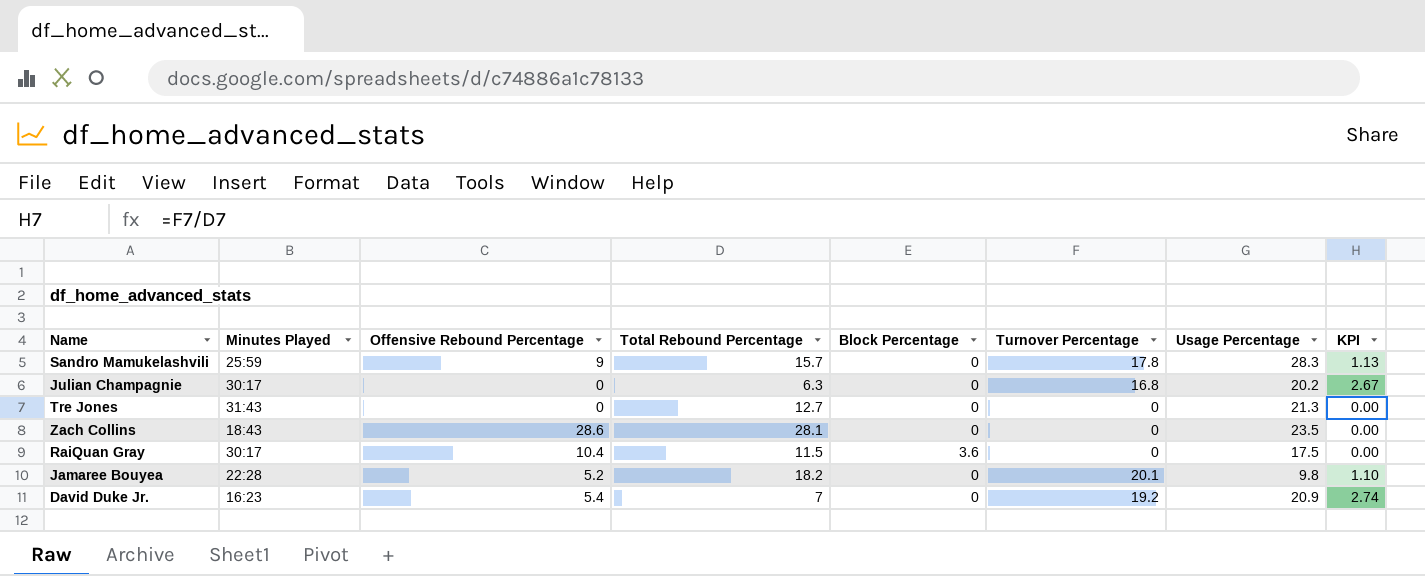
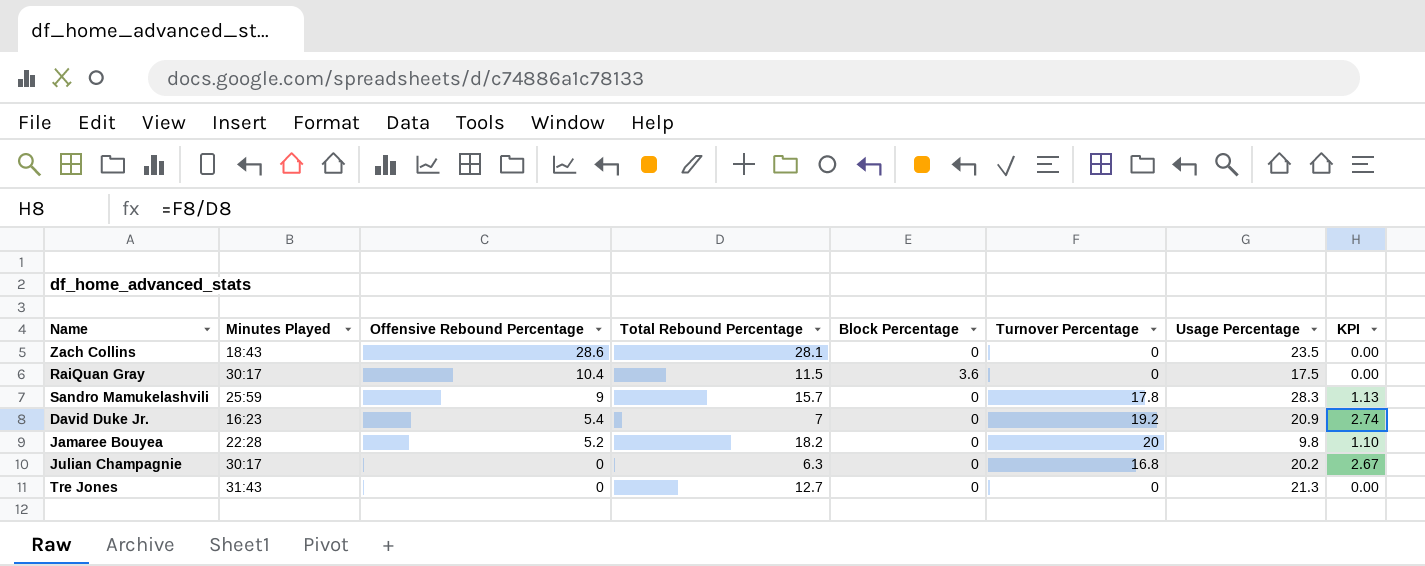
row order: none -> Offensive Rebound Percentage descending
Jamaree Bouyea | Turnover Percentage: 20.1 -> 20

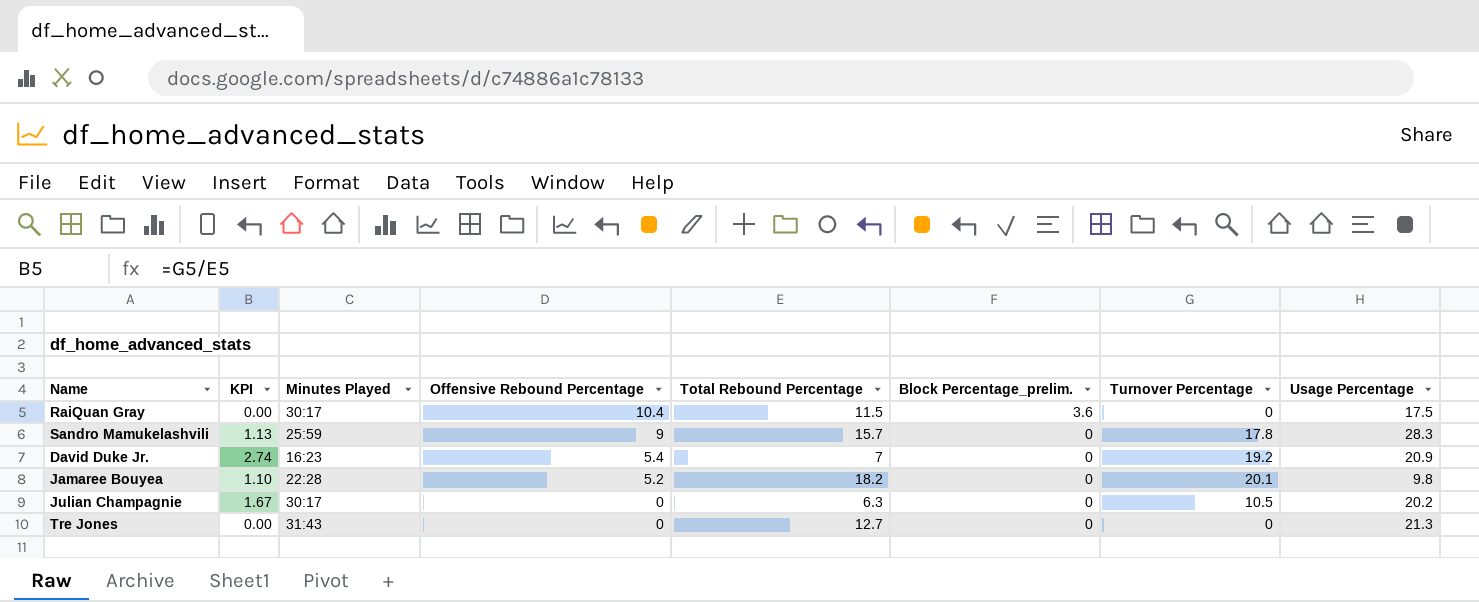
column KPI | position: 8 -> 2
column name: Block Percentage -> Block Percentage_prelim.
row Zach Collins: 18:43 | 28.6 | 28.1 | 0 | 0 | 23.5 | 0.00 -> none
Jamaree Bouyea | Turnover Percentage: 20 -> 20.1
Julian Champagnie | KPI: 2.67 -> 1.67
Julian Champagnie | Turnover Percentage: 16.8 -> 10.5

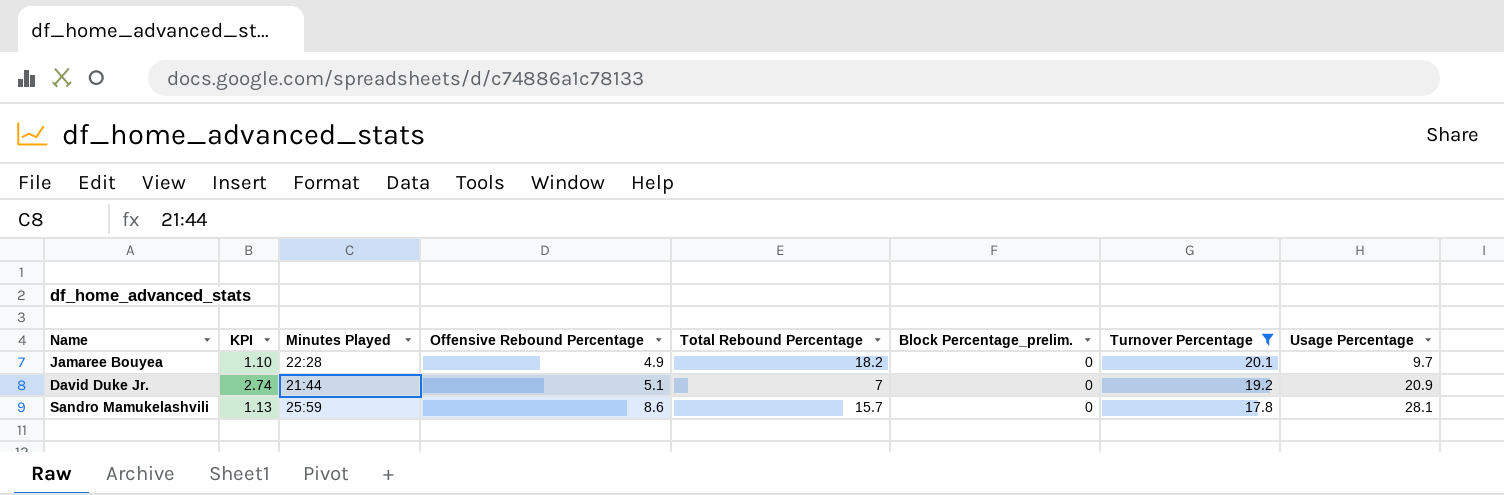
filter: none -> Turnover Percentage >= 17.8
row order: Offensive Rebound Percentage descending -> Offensive Rebound Percentage ascending
Jamaree Bouyea | Offensive Rebound Percentage: 5.2 -> 4.9
Jamaree Bouyea | Usage Percentage: 9.8 -> 9.7
David Duke Jr. | Minutes Played: 16:23 -> 21:44
David Duke Jr. | Offensive Rebound Percentage: 5.4 -> 5.1
Sandro Mamukelashvili | Offensive Rebound Percentage: 9 -> 8.6
Sandro Mamukelashvili | Usage Percentage: 28.3 -> 28.1

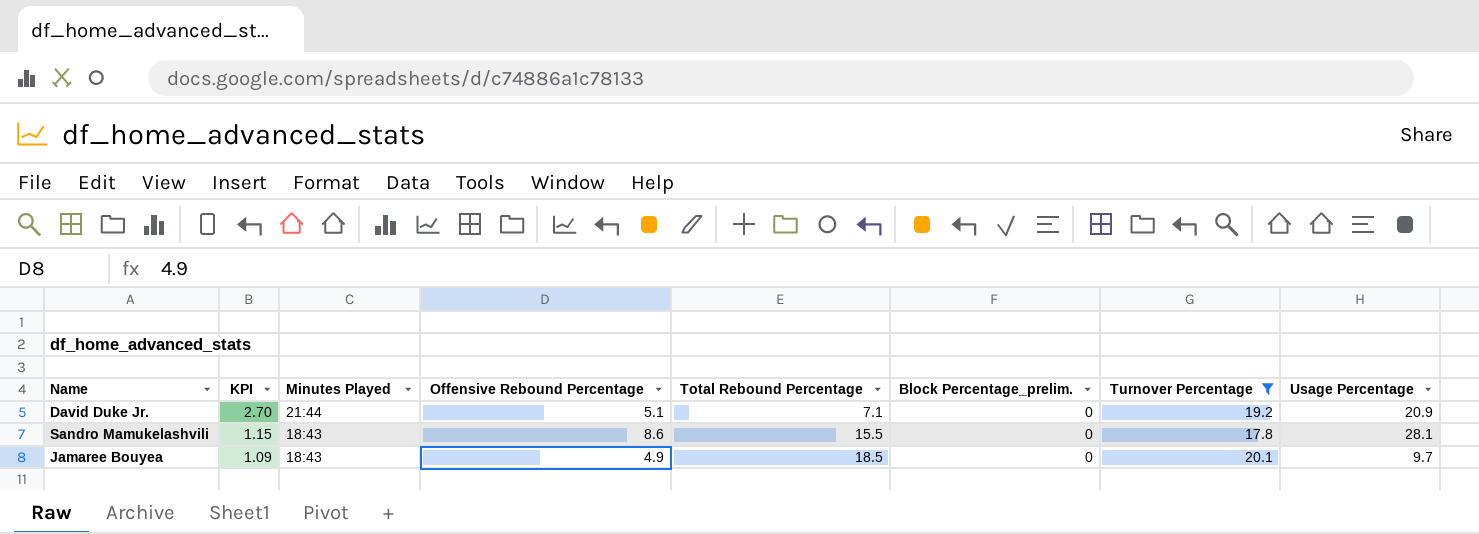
row order: Offensive Rebound Percentage ascending -> KPI descending
David Duke Jr. | KPI: 2.74 -> 2.70
David Duke Jr. | Total Rebound Percentage: 7 -> 7.1
Sandro Mamukelashvili | KPI: 1.13 -> 1.15
Sandro Mamukelashvili | Minutes Played: 25:59 -> 18:43
Sandro Mamukelashvili | Total Rebound Percentage: 15.7 -> 15.5
Jamaree Bouyea | KPI: 1.10 -> 1.09
Jamaree Bouyea | Minutes Played: 22:28 -> 18:43
Jamaree Bouyea | Total Rebound Percentage: 18.2 -> 18.5

